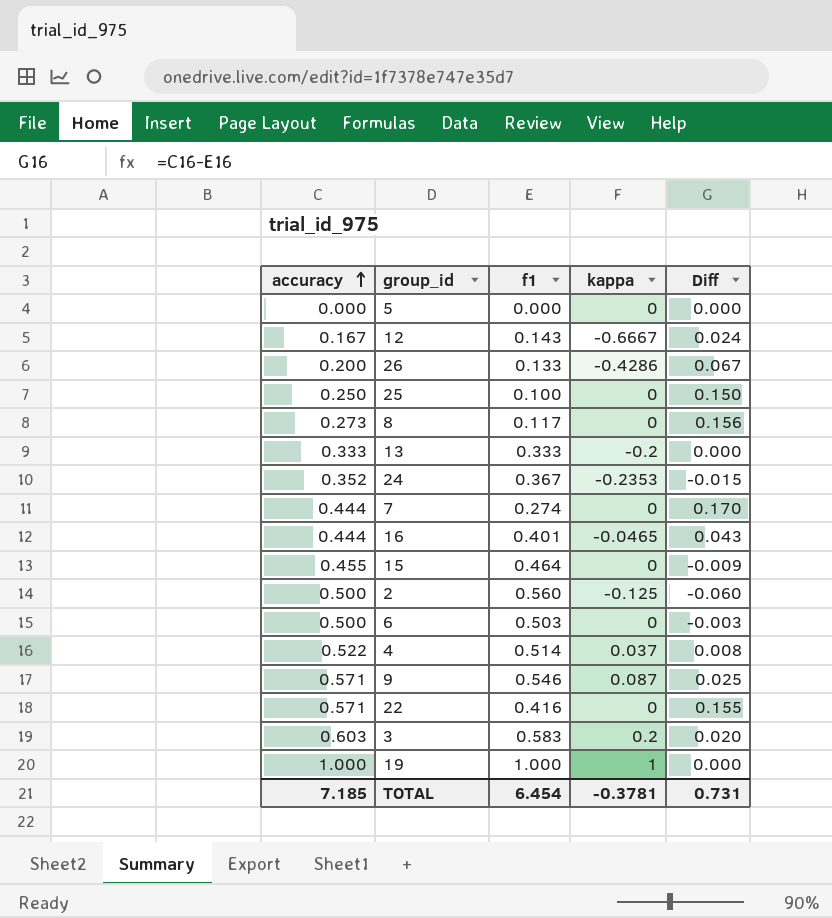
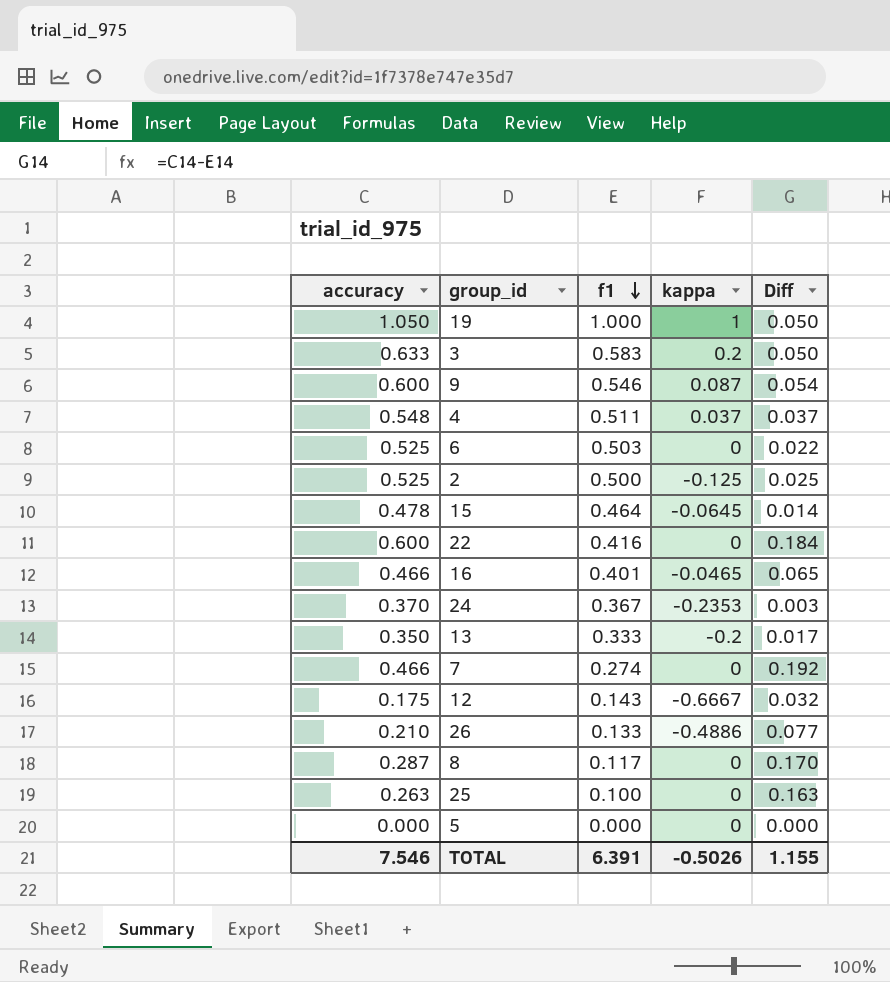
row order: accuracy ascending -> f1 descending
19 | accuracy: 1.000 -> 1.050
19 | Diff: 0.000 -> 0.050
3 | accuracy: 0.603 -> 0.633
3 | Diff: 0.020 -> 0.050
9 | accuracy: 0.571 -> 0.600
9 | Diff: 0.025 -> 0.054
4 | accuracy: 0.522 -> 0.548
4 | f1: 0.514 -> 0.511
4 | Diff: 0.008 -> 0.037
6 | accuracy: 0.500 -> 0.525
6 | Diff: -0.003 -> 0.022
2 | accuracy: 0.500 -> 0.525
2 | f1: 0.560 -> 0.500
2 | Diff: -0.060 -> 0.025
15 | accuracy: 0.455 -> 0.478
15 | kappa: 0 -> -0.0645
15 | Diff: -0.009 -> 0.014
22 | accuracy: 0.571 -> 0.600
22 | Diff: 0.155 -> 0.184
16 | accuracy: 0.444 -> 0.466
16 | Diff: 0.043 -> 0.065
24 | accuracy: 0.352 -> 0.370
24 | Diff: -0.015 -> 0.003
13 | accuracy: 0.333 -> 0.350
13 | Diff: 0.000 -> 0.017
7 | accuracy: 0.444 -> 0.466
7 | Diff: 0.170 -> 0.192
12 | accuracy: 0.167 -> 0.175
12 | Diff: 0.024 -> 0.032
26 | accuracy: 0.200 -> 0.210
26 | kappa: -0.4286 -> -0.4886
26 | Diff: 0.067 -> 0.077
8 | accuracy: 0.273 -> 0.287
8 | Diff: 0.156 -> 0.170
25 | accuracy: 0.250 -> 0.263
25 | Diff: 0.150 -> 0.163
TOTAL | accuracy: 7.185 -> 7.546
TOTAL | f1: 6.454 -> 6.391
TOTAL | kappa: -0.3781 -> -0.5026
TOTAL | Diff: 0.731 -> 1.155

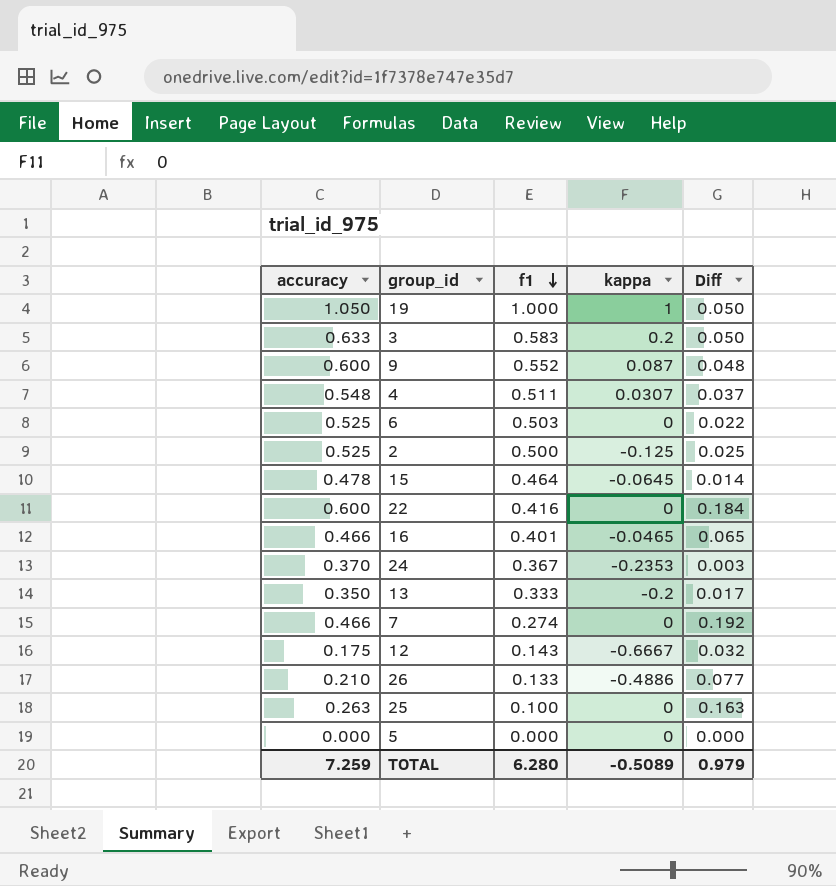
row 8: 0.287 | 0.117 | 0 | 0.170 -> none
9 | f1: 0.546 -> 0.552
9 | Diff: 0.054 -> 0.048
4 | kappa: 0.037 -> 0.0307
TOTAL | accuracy: 7.546 -> 7.259
TOTAL | f1: 6.391 -> 6.280
TOTAL | kappa: -0.5026 -> -0.5089
TOTAL | Diff: 1.155 -> 0.979

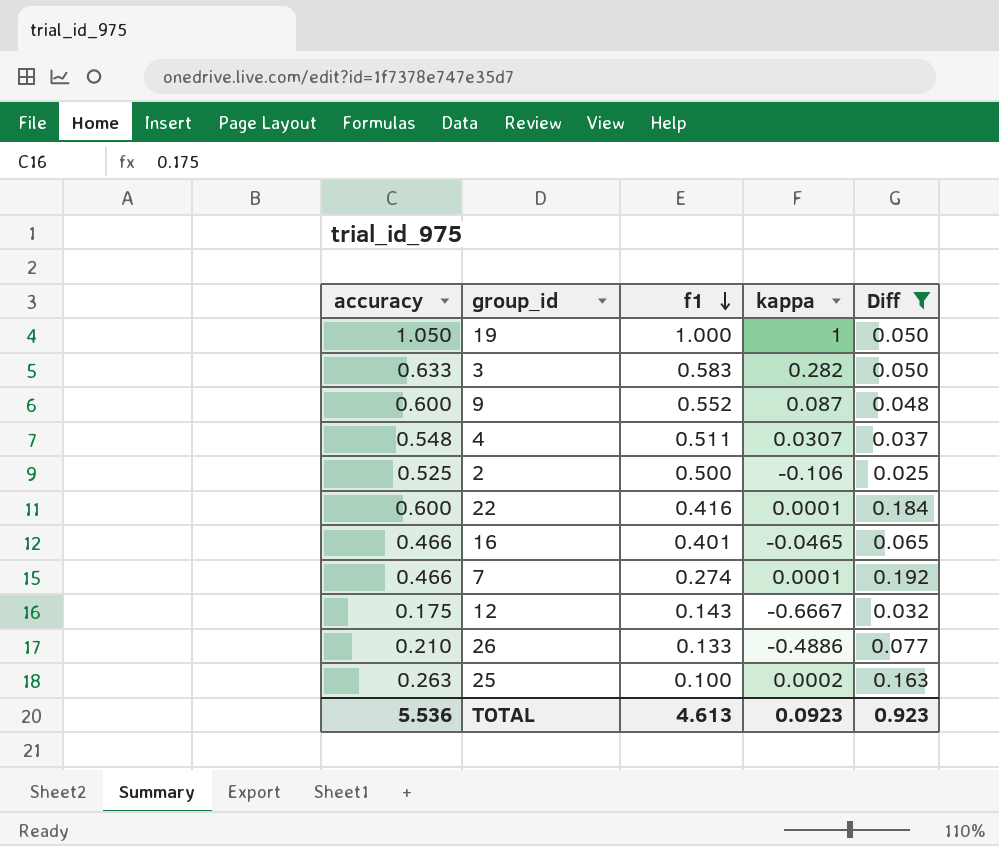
filter: none -> Diff >= 0.025
3 | kappa: 0.2 -> 0.282
2 | kappa: -0.125 -> -0.106
22 | kappa: 0 -> 0.0001
7 | kappa: 0 -> 0.0001
25 | kappa: 0 -> 0.0002
TOTAL | accuracy: 7.259 -> 5.536
TOTAL | f1: 6.280 -> 4.613
TOTAL | kappa: -0.5089 -> 0.0923
TOTAL | Diff: 0.979 -> 0.923

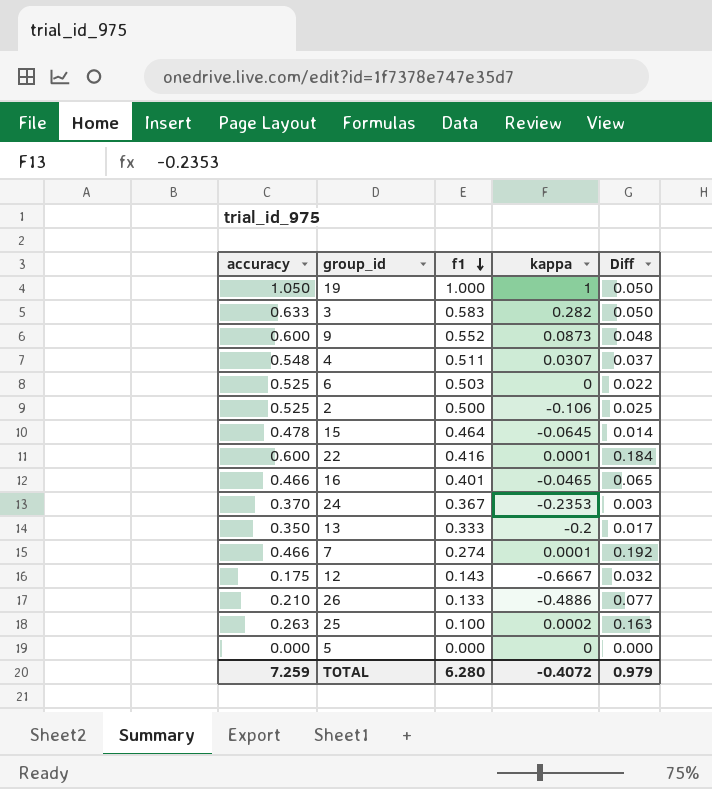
filter: Diff >= 0.025 -> none
9 | kappa: 0.087 -> 0.0873
TOTAL | accuracy: 5.536 -> 7.259
TOTAL | f1: 4.613 -> 6.280
TOTAL | kappa: 0.0923 -> -0.4072
TOTAL | Diff: 0.923 -> 0.979

